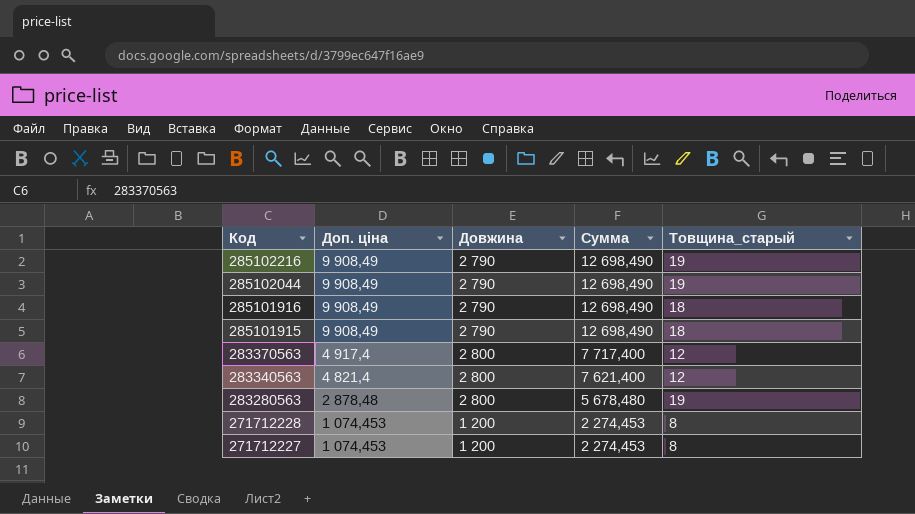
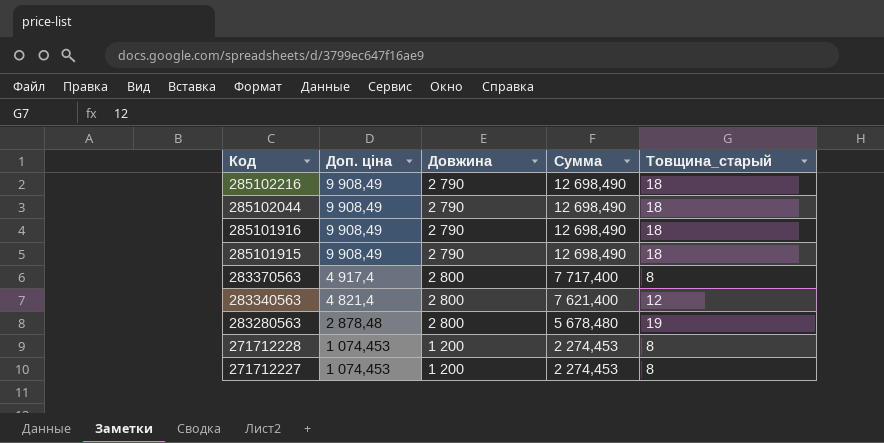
285102216 | Товщина_старый: 19 -> 18
285102044 | Товщина_старый: 19 -> 18
283370563 | Товщина_старый: 12 -> 8

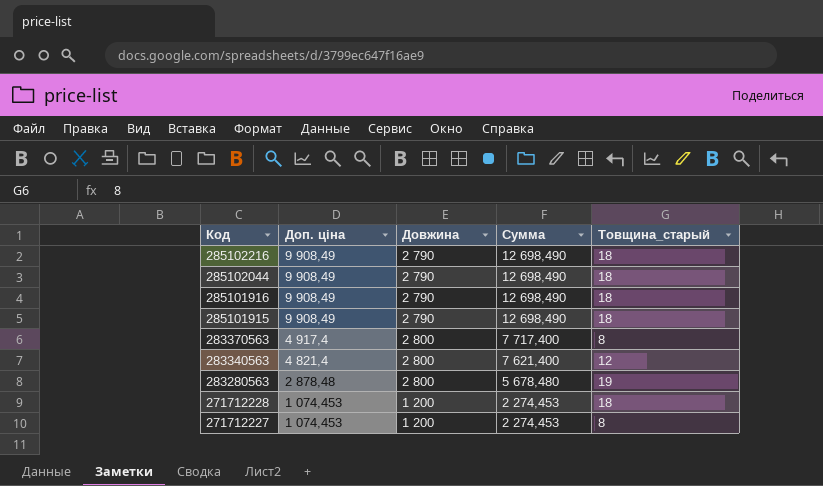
271712228 | Товщина_старый: 8 -> 18

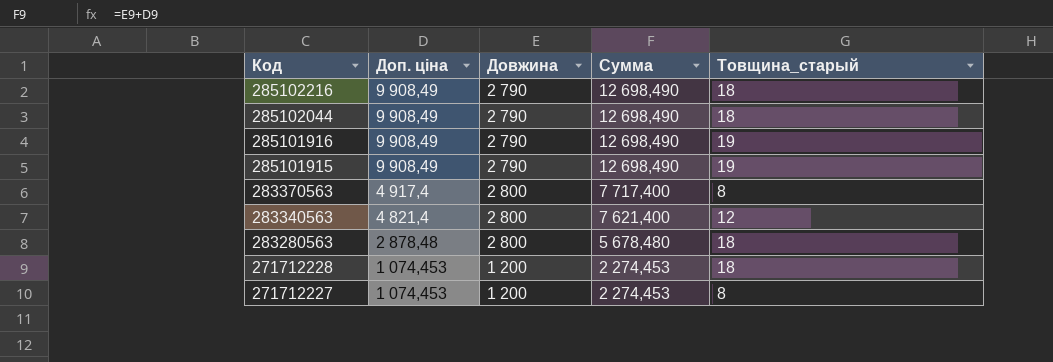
285101916 | Товщина_старый: 18 -> 19
285101915 | Товщина_старый: 18 -> 19
283280563 | Товщина_старый: 19 -> 18

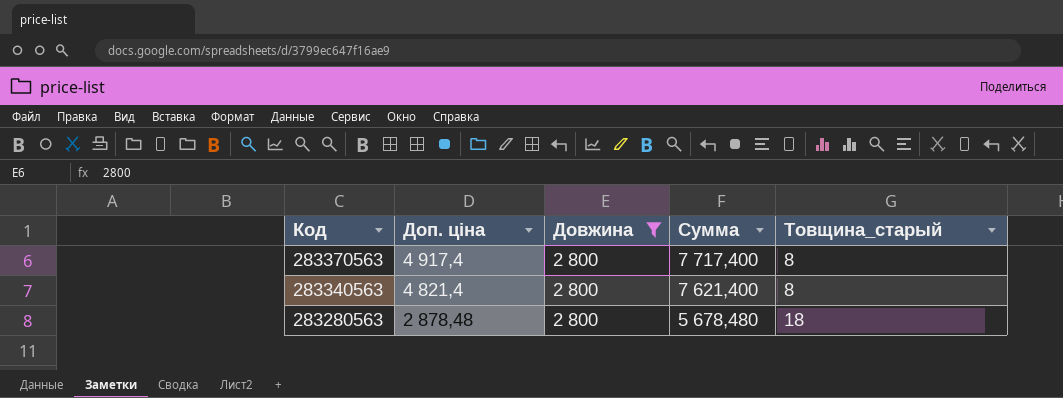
filter: none -> Довжина = 2 800
283340563 | Товщина_старый: 12 -> 8

